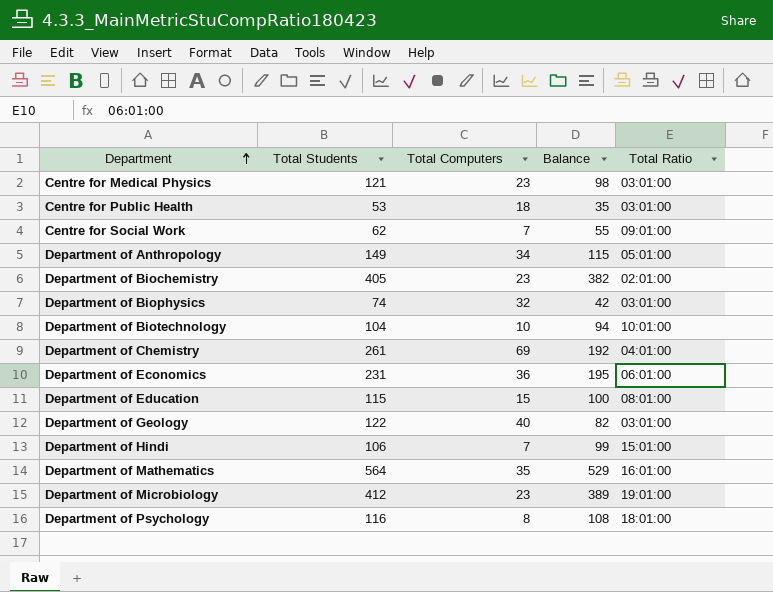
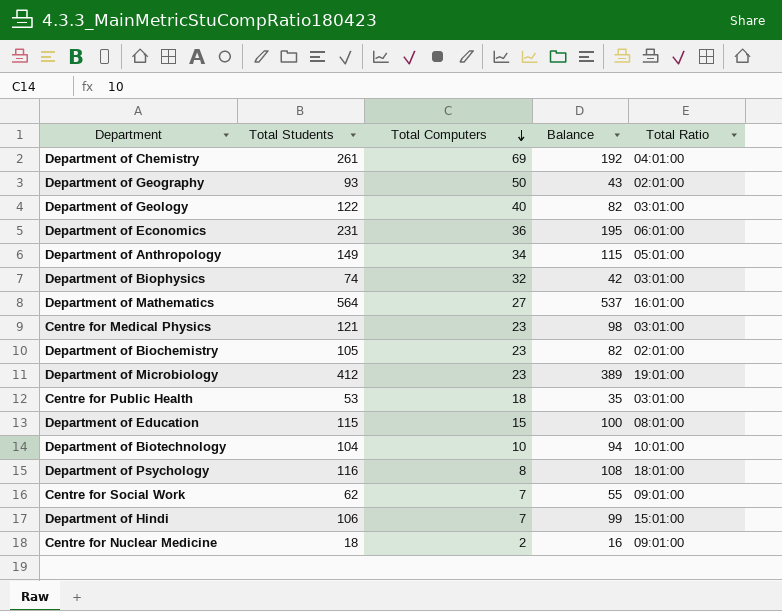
row order: Department ascending -> Total Computers descending
row Department of Geography: none -> 93 | 50 | 43 | 02:01:00
Department of Mathematics | Total Computers: 35 -> 27
Department of Mathematics | Balance: 529 -> 537
Department of Biochemistry | Total Students: 405 -> 105
Department of Biochemistry | Balance: 382 -> 82
row Centre for Nuclear Medicine: none -> 18 | 2 | 16 | 09:01:00

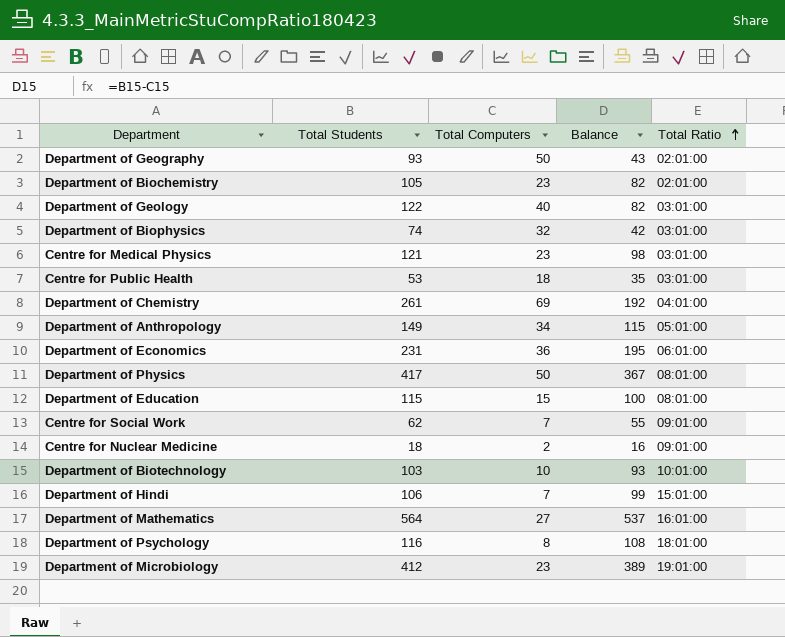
row order: Total Computers descending -> Total Ratio ascending
row Department of Physics: none -> 417 | 50 | 367 | 08:01:00
Department of Biotechnology | Total Students: 104 -> 103
Department of Biotechnology | Balance: 94 -> 93

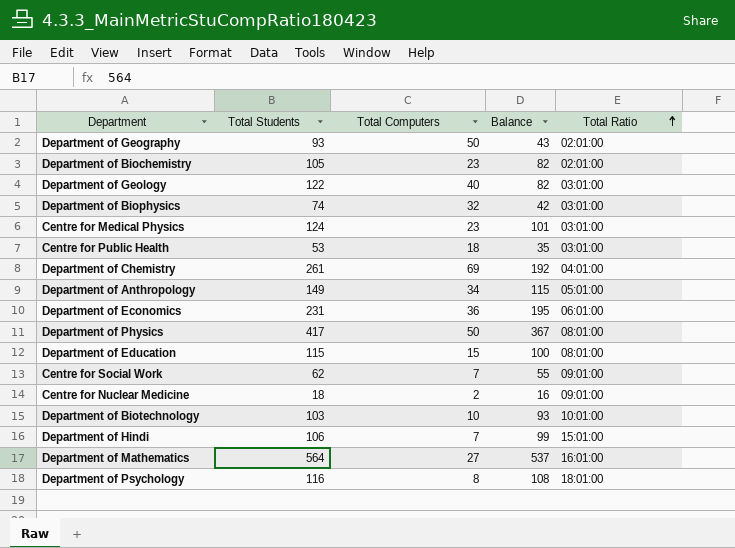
row Department of Microbiology: 412 | 23 | 389 | 19:01:00 -> none
Centre for Medical Physics | Total Students: 121 -> 124
Centre for Medical Physics | Balance: 98 -> 101

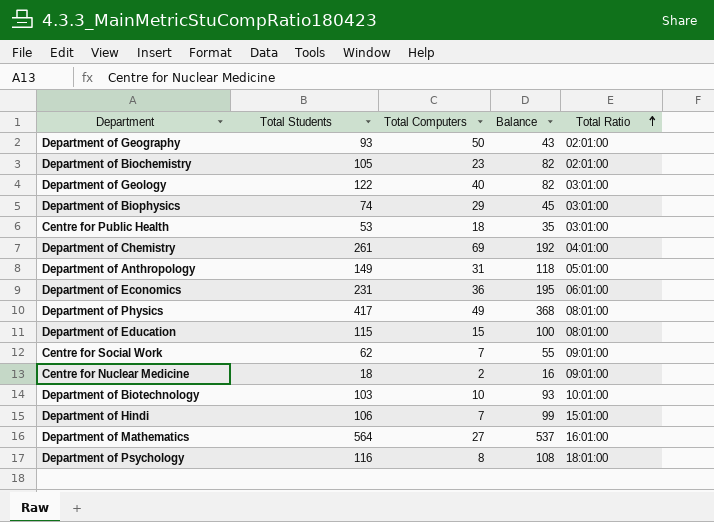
row Centre for Medical Physics: 124 | 23 | 101 | 03:01:00 -> none
Department of Biophysics | Total Computers: 32 -> 29
Department of Biophysics | Balance: 42 -> 45
Department of Anthropology | Total Computers: 34 -> 31
Department of Anthropology | Balance: 115 -> 118
Department of Physics | Total Computers: 50 -> 49
Department of Physics | Balance: 367 -> 368

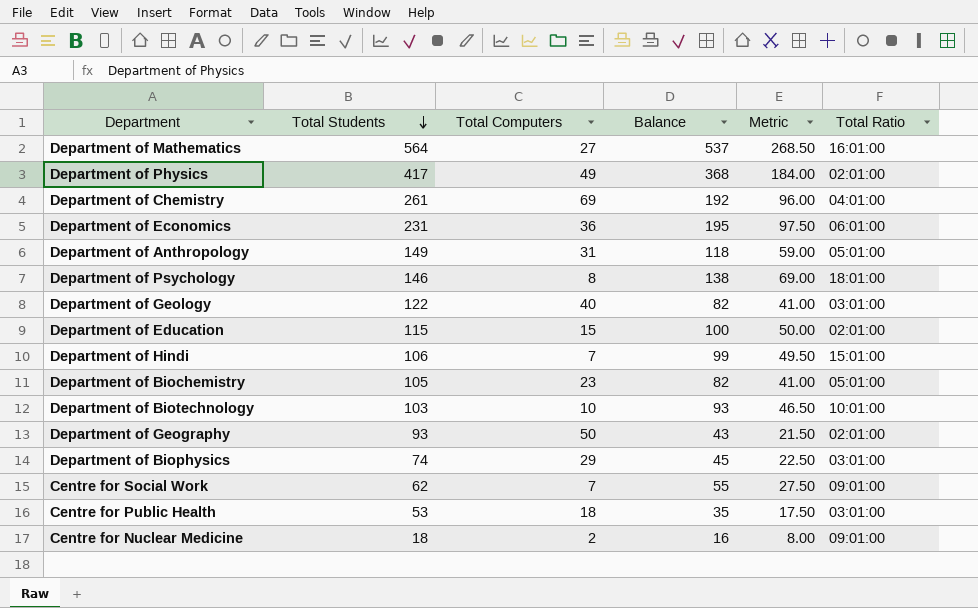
row order: Total Ratio ascending -> Total Students descending
column Metric | formula: none -> [Balance] * 0.5
Department of Physics | Total Ratio: 08:01:00 -> 02:01:00
Department of Psychology | Total Students: 116 -> 146
Department of Psychology | Balance: 108 -> 138
Department of Education | Total Ratio: 08:01:00 -> 02:01:00
Department of Biochemistry | Total Ratio: 02:01:00 -> 05:01:00

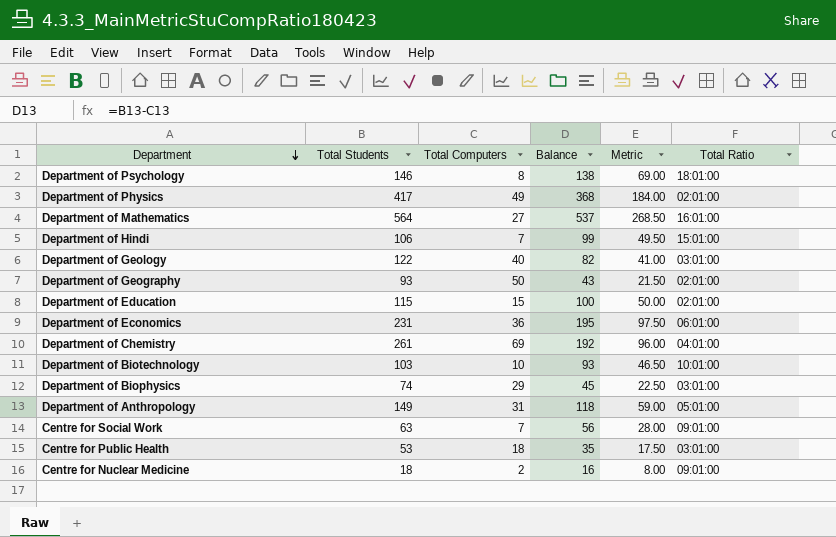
row order: Total Students descending -> Department descending
row Department of Biochemistry: 105 | 23 | 82 | 41.00 | 05:01:00 -> none
Centre for Social Work | Total Students: 62 -> 63
Centre for Social Work | Balance: 55 -> 56
Centre for Social Work | Metric: 27.50 -> 28.00

